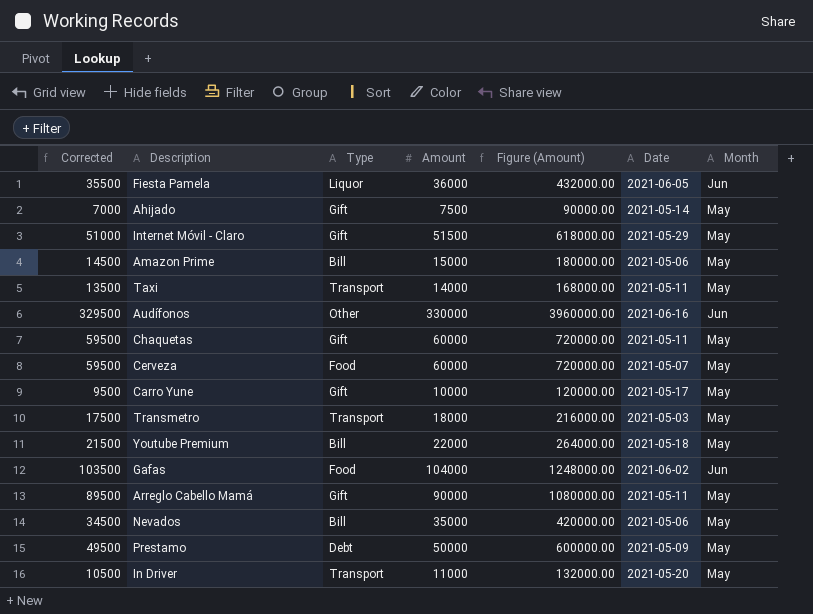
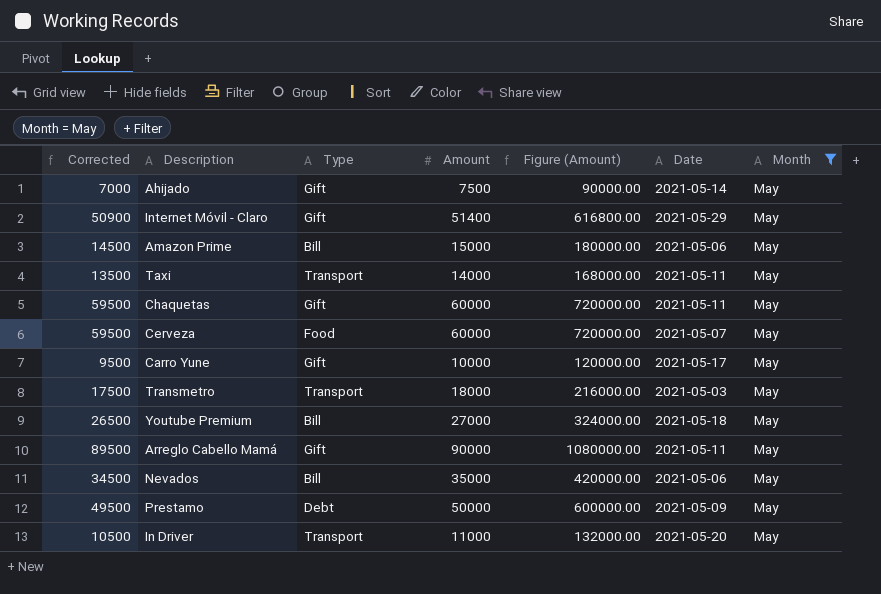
filter: none -> Month = May
Internet Móvil - Claro | Corrected: 51000 -> 50900
Internet Móvil - Claro | Amount: 51500 -> 51400
Internet Móvil - Claro | Figure (Amount): 618000.00 -> 616800.00
Youtube Premium | Corrected: 21500 -> 26500
Youtube Premium | Amount: 22000 -> 27000
Youtube Premium | Figure (Amount): 264000.00 -> 324000.00

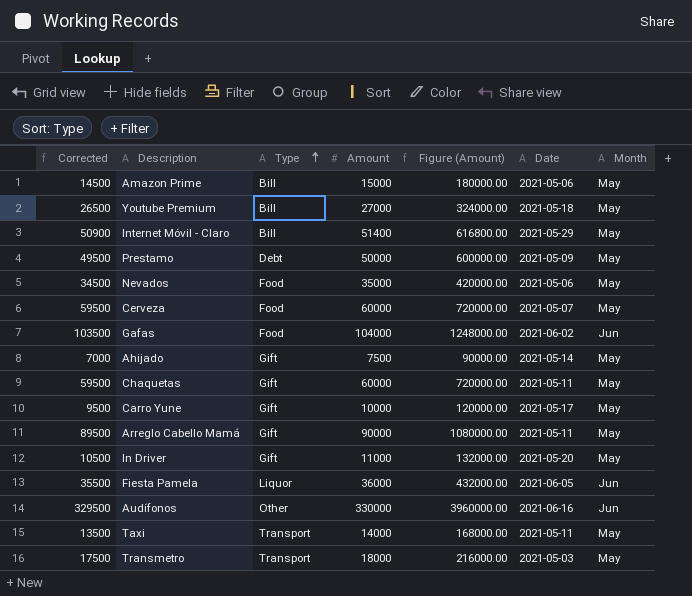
filter: Month = May -> none
row order: none -> Type ascending
Internet Móvil - Claro | Type: Gift -> Bill
Nevados | Type: Bill -> Food
In Driver | Type: Transport -> Gift

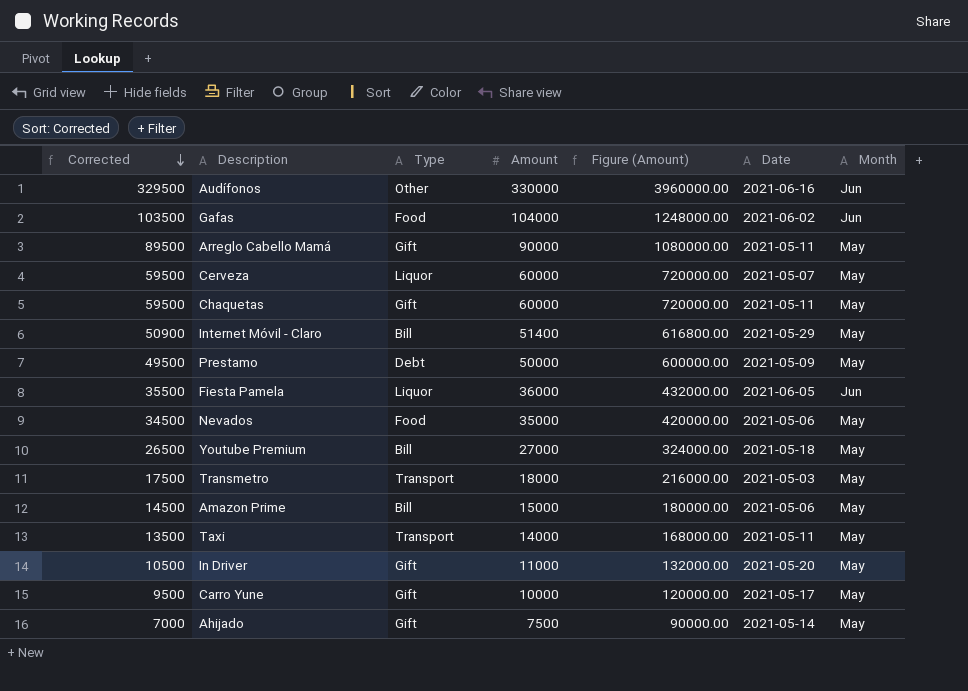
row order: Type ascending -> Corrected descending
Cerveza | Type: Food -> Liquor

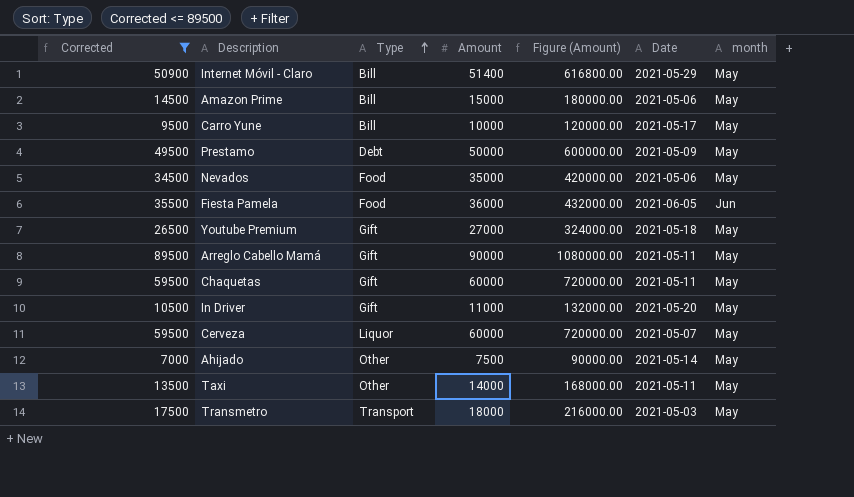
filter: none -> Corrected <= 89500
row order: Corrected descending -> Type ascending
column name: Month -> month
Carro Yune | Type: Gift -> Bill
Fiesta Pamela | Type: Liquor -> Food
Youtube Premium | Type: Bill -> Gift
Ahijado | Type: Gift -> Other
Taxi | Type: Transport -> Other

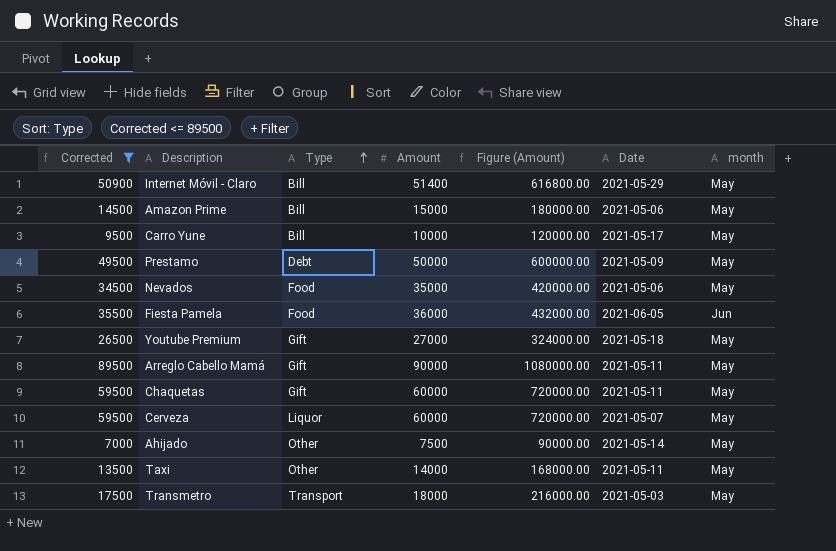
row In Driver: 10500 | Gift | 11000 | 132000.00 | 2021-05-20 | May -> none

